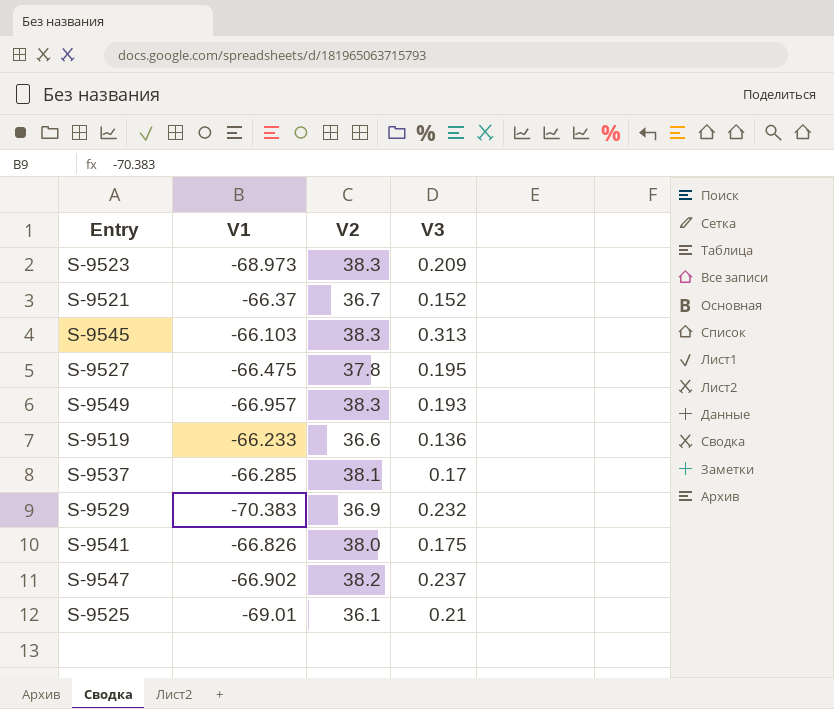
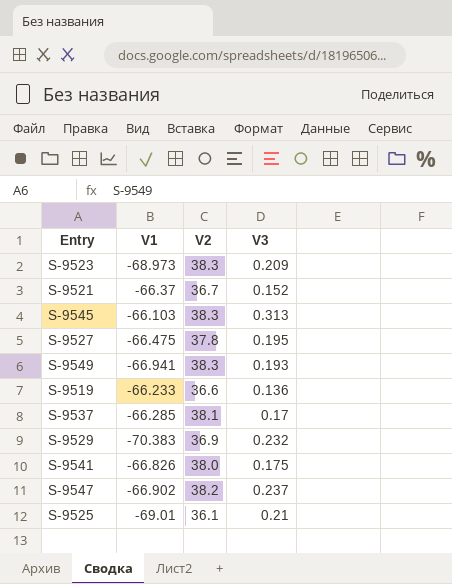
S-9549 | V1: -66.957 -> -66.941

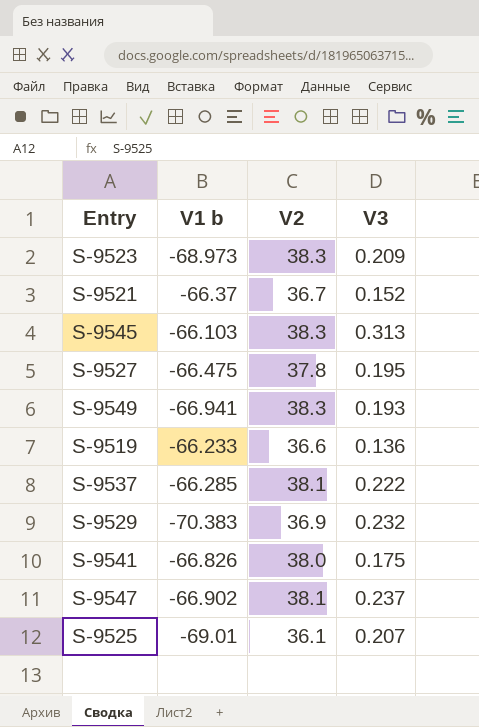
column name: V1 -> V1 b
S-9537 | V3: 0.17 -> 0.222
S-9547 | V2: 38.2 -> 38.1
S-9525 | V3: 0.21 -> 0.207

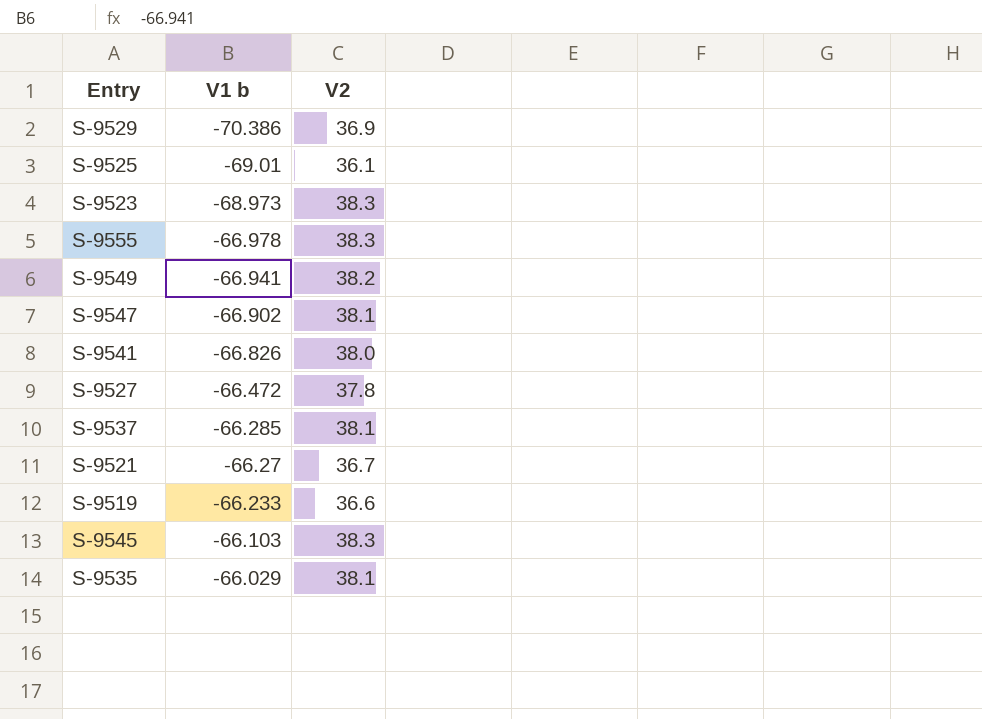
row order: none -> V1 b ascending
column V3 | position: 4 -> none
S-9529 | V1 b: -70.383 -> -70.386
row S-9555: none -> -66.978 | 38.3
S-9549 | V2: 38.3 -> 38.2
S-9527 | V1 b: -66.475 -> -66.472
S-9521 | V1 b: -66.37 -> -66.27
row S-9535: none -> -66.029 | 38.1

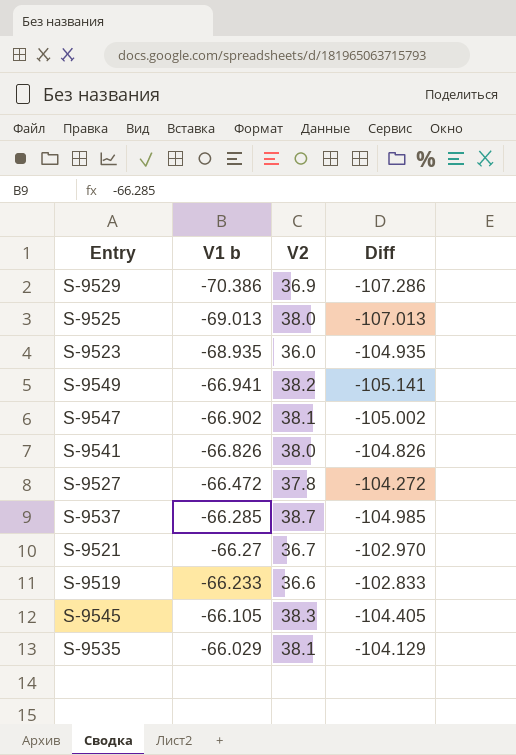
column Diff | formula: none -> [V1 b] - [V2]
row S-9555: -66.978 | 38.3 -> none
S-9525 | V1 b: -69.01 -> -69.013
S-9525 | V2: 36.1 -> 38.0
S-9523 | V1 b: -68.973 -> -68.935
S-9523 | V2: 38.3 -> 36.0
S-9537 | V2: 38.1 -> 38.7
S-9545 | V1 b: -66.103 -> -66.105

